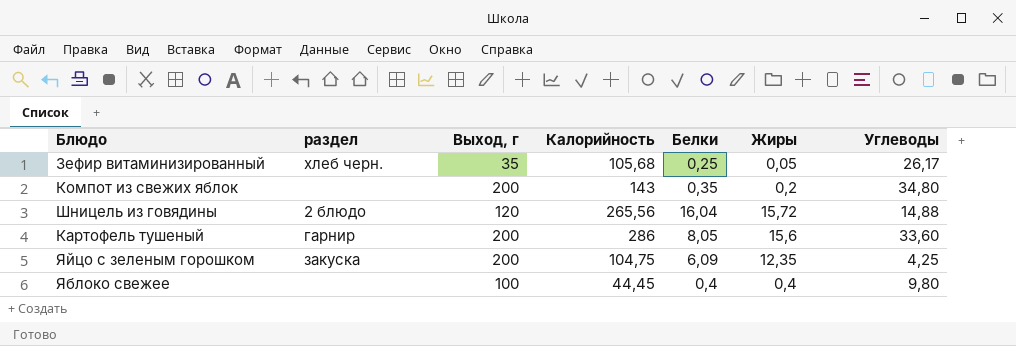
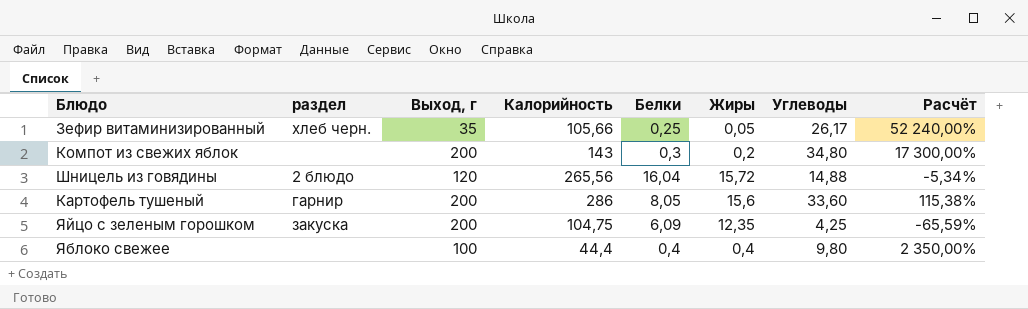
column Расчёт | formula: none -> ([Углеводы] - [Жиры]) / [Жиры]
Зефир витаминизированный | Калорийность: 105,68 -> 105,66
Компот из свежих яблок | Белки: 0,35 -> 0,3
Яблоко свежее | Калорийность: 44,45 -> 44,4

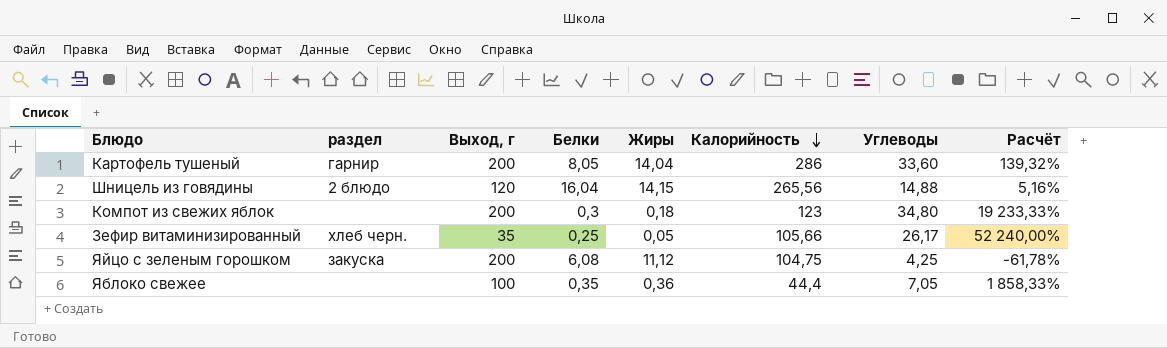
row order: none -> Калорийность descending
column Калорийность | position: 4 -> 6
Картофель тушеный | Жиры: 15,6 -> 14,04
Картофель тушеный | Расчёт: 115,38% -> 139,32%
Шницель из говядины | Жиры: 15,72 -> 14,15
Шницель из говядины | Расчёт: -5,34% -> 5,16%
Компот из свежих яблок | Жиры: 0,2 -> 0,18
Компот из свежих яблок | Калорийность: 143 -> 123
Компот из свежих яблок | Расчёт: 17 300,00% -> 19 233,33%
Яйцо с зеленым горошком | Белки: 6,09 -> 6,08
Яйцо с зеленым горошком | Жиры: 12,35 -> 11,12
Яйцо с зеленым горошком | Расчёт: -65,59% -> -61,78%
Яблоко свежее | Белки: 0,4 -> 0,35
Яблоко свежее | Жиры: 0,4 -> 0,36
Яблоко свежее | Углеводы: 9,80 -> 7,05
Яблоко свежее | Расчёт: 2 350,00% -> 1 858,33%

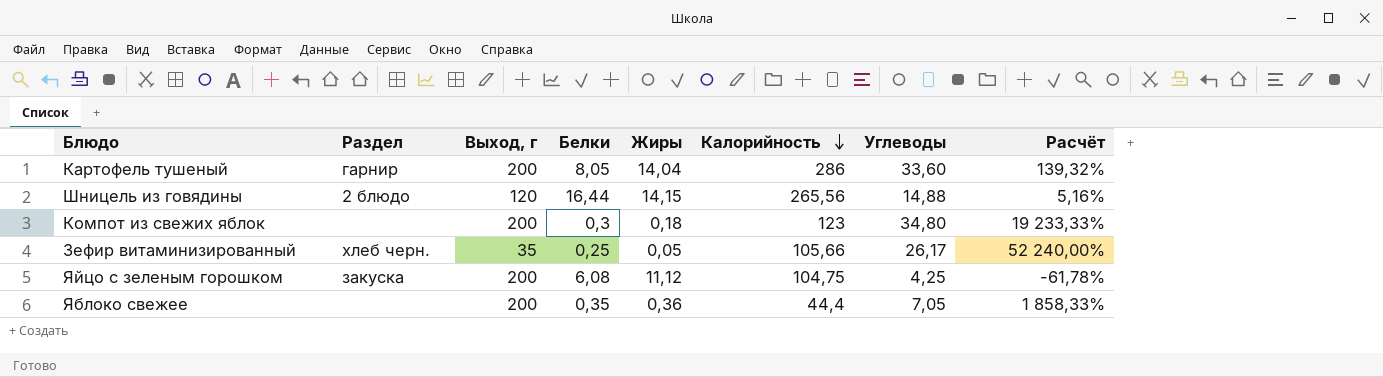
column name: раздел -> Раздел
Шницель из говядины | Белки: 16,04 -> 16,44
Яблоко свежее | Выход, г: 100 -> 200

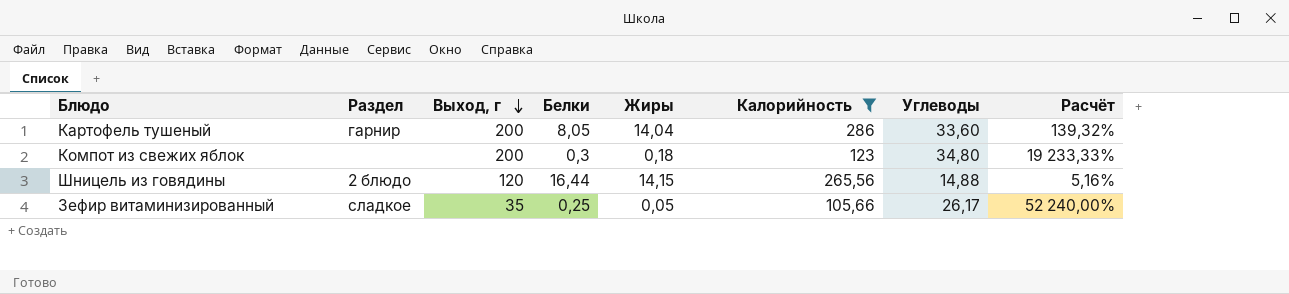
filter: none -> Калорийность >= 105,66
row order: Калорийность descending -> Выход, г descending
Зефир витаминизированный | Раздел: хлеб черн. -> сладкое

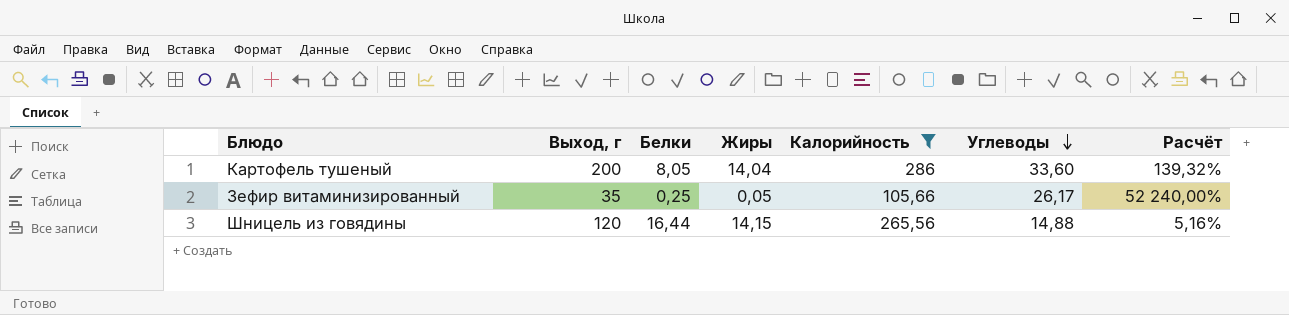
row order: Выход, г descending -> Углеводы descending
column Раздел | position: 2 -> none
row Компот из свежих яблок: none | 200 | 0,3 | 0,18 | 123 | 34,80 | 19 233,33% -> none

